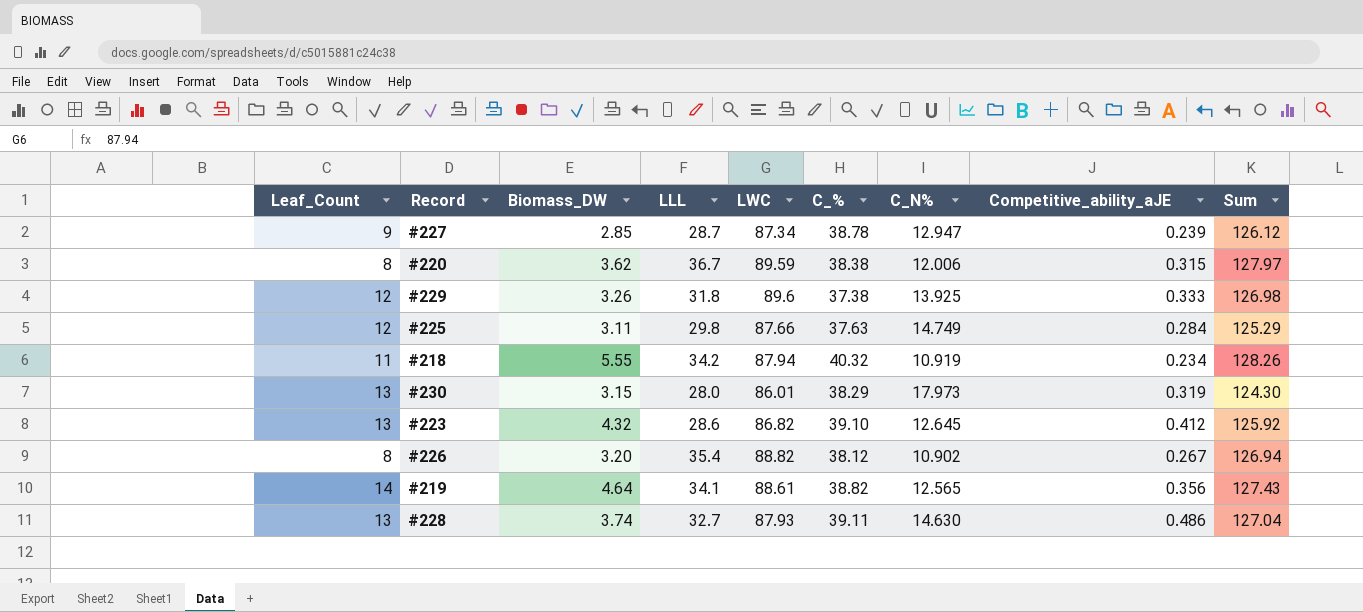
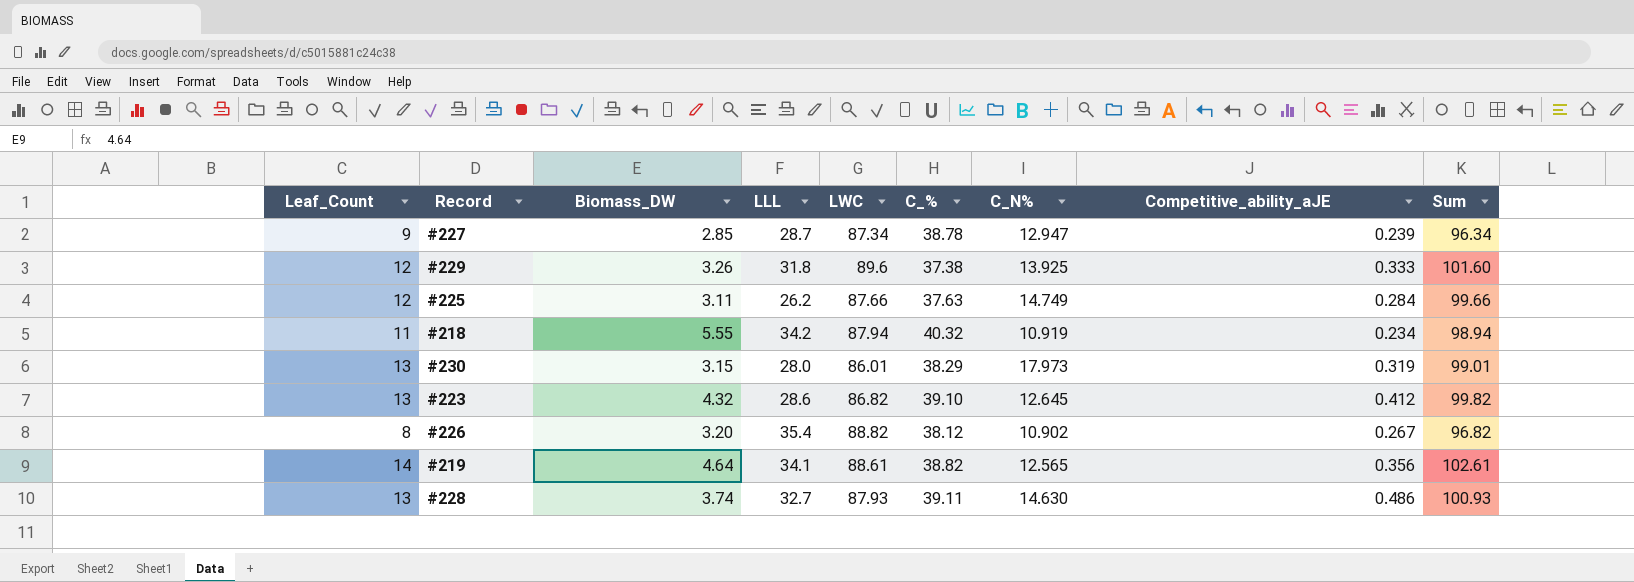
column Sum | formula: [LWC] + [C_%] -> [Leaf_Count] + [LWC]
row #220: 8 | 3.62 | 36.7 | 89.59 | 38.38 | 12.006 | 0.315 | 127.97 -> none
#225 | LLL: 29.8 -> 26.2

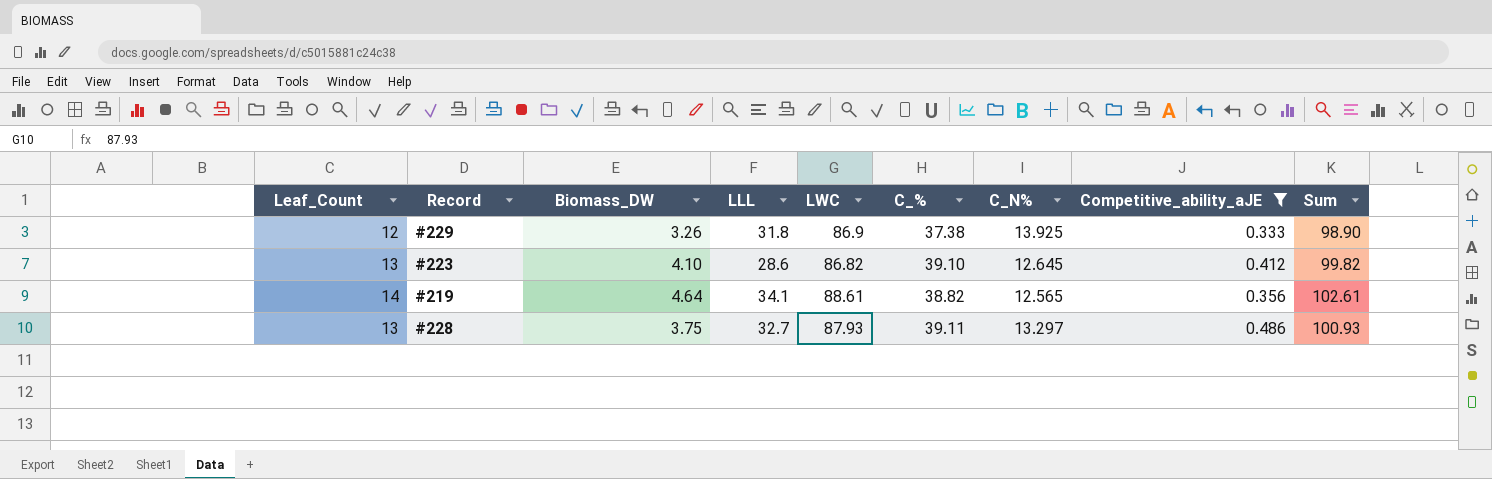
filter: none -> Competitive_ability_aJE >= 0.333
#229 | LWC: 89.6 -> 86.9
#229 | Sum: 101.60 -> 98.90
#223 | Biomass_DW: 4.32 -> 4.10
#228 | Biomass_DW: 3.74 -> 3.75
#228 | C_N%: 14.630 -> 13.297

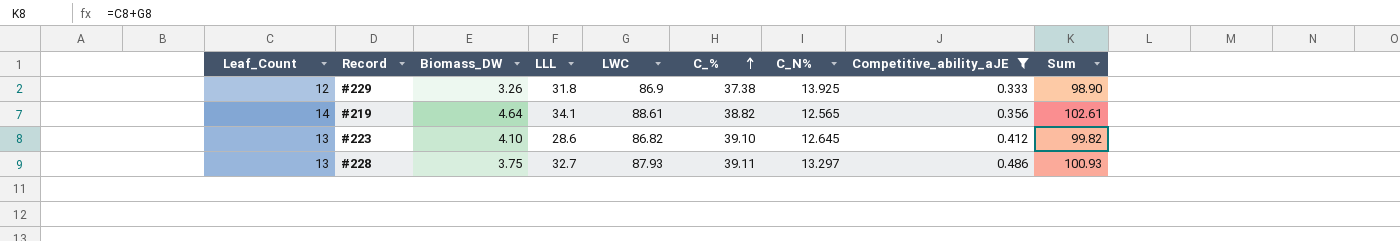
row order: none -> C_% ascending

